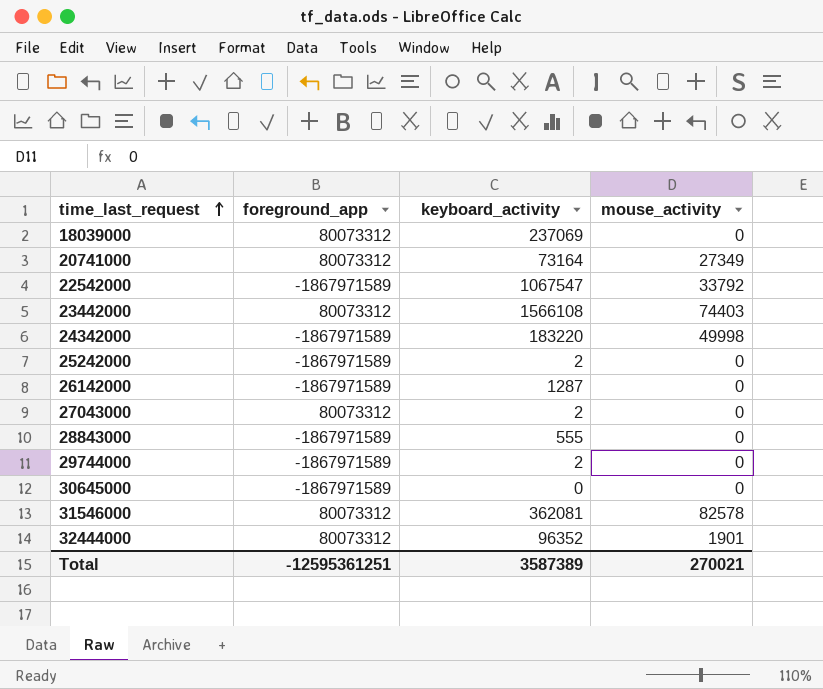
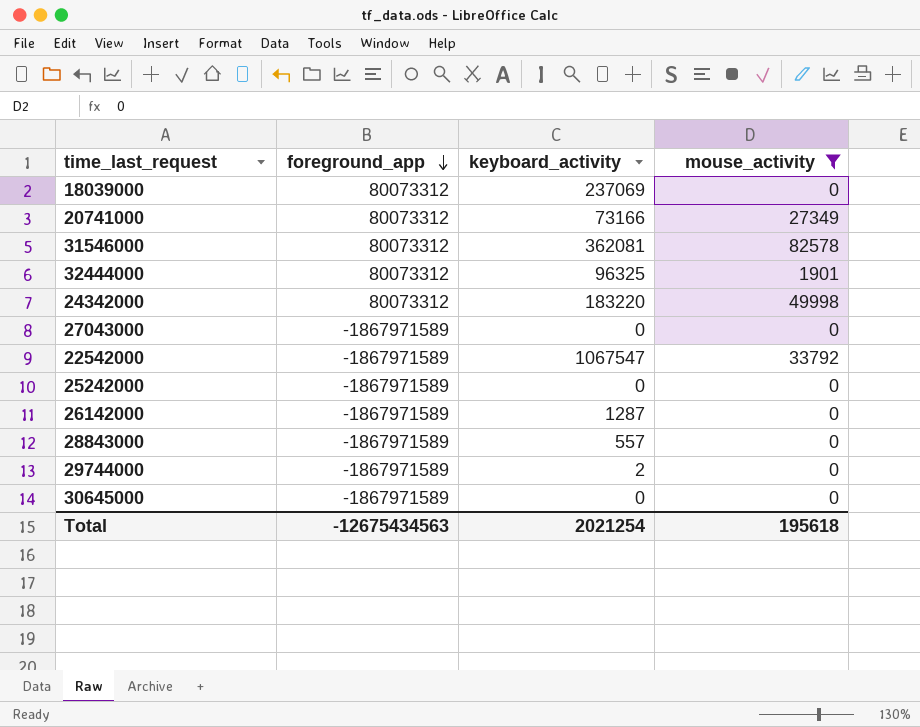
filter: none -> mouse_activity != 74403
row order: time_last_request ascending -> foreground_app descending
20741000 | keyboard_activity: 73164 -> 73166
32444000 | keyboard_activity: 96352 -> 96325
24342000 | foreground_app: -1867971589 -> 80073312
27043000 | foreground_app: 80073312 -> -1867971589
27043000 | keyboard_activity: 2 -> 0
25242000 | keyboard_activity: 2 -> 0
28843000 | keyboard_activity: 555 -> 557
Total | foreground_app: -12595361251 -> -12675434563
Total | keyboard_activity: 3587389 -> 2021254
Total | mouse_activity: 270021 -> 195618

